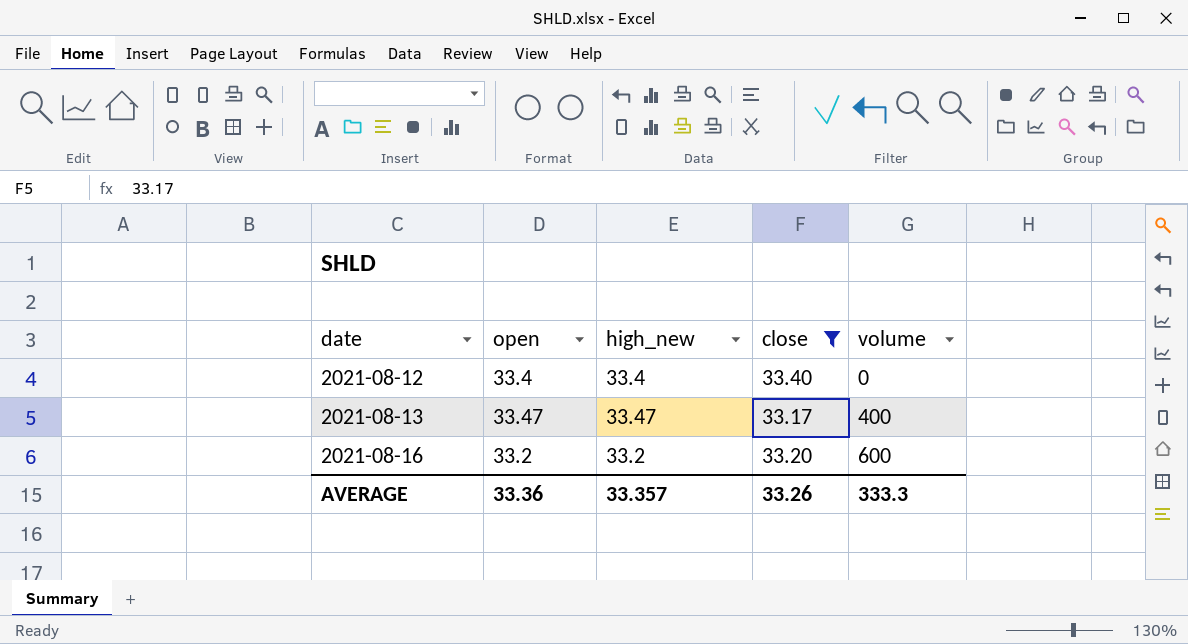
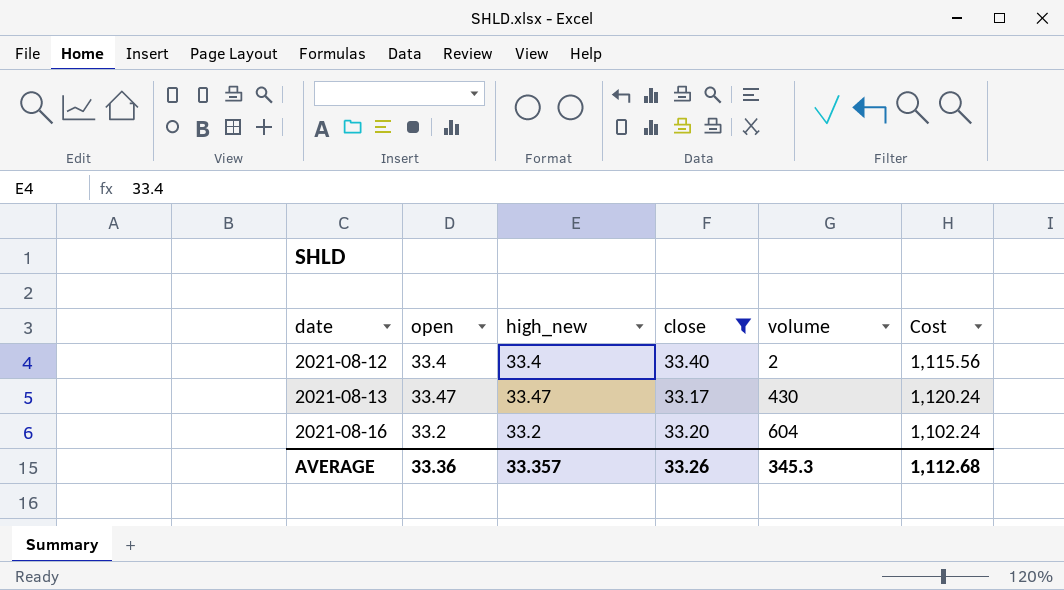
column Cost | formula: none -> [open] * [high_new]
2021-08-12 | volume: 0 -> 2
2021-08-13 | volume: 400 -> 430
2021-08-16 | volume: 600 -> 604
AVERAGE | volume: 333.3 -> 345.3

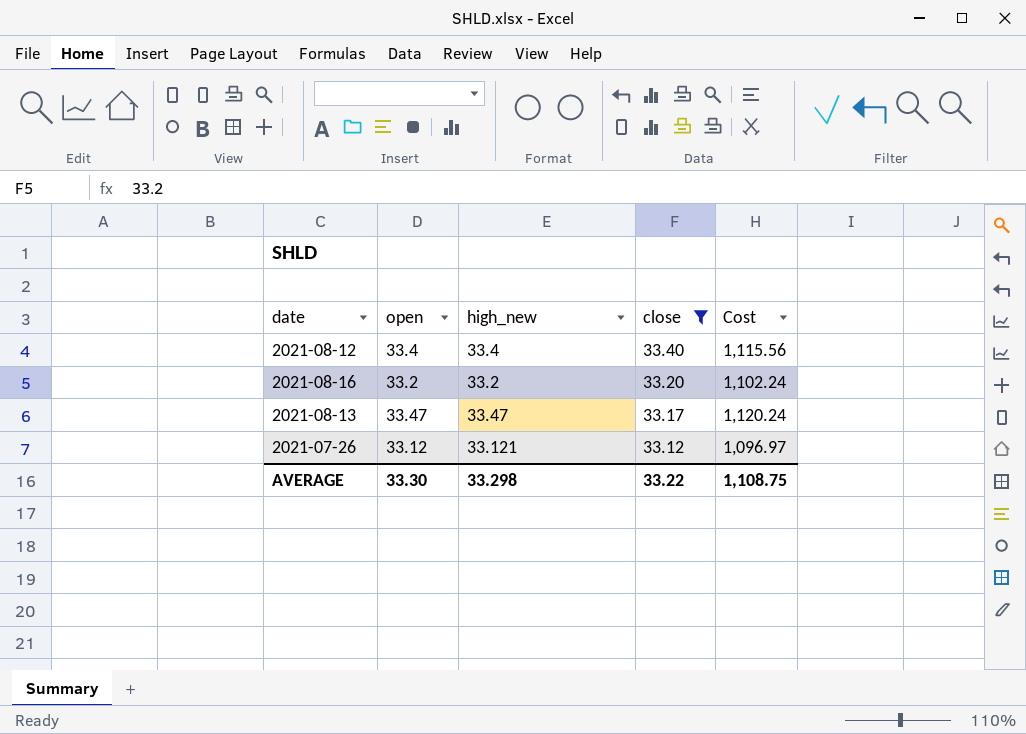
row order: date ascending -> close descending
column volume | position: 5 -> none
row 2021-07-26: none -> 33.12 | 33.121 | 33.12 | 1,096.97
AVERAGE | open: 33.36 -> 33.30
AVERAGE | high_new: 33.357 -> 33.298
AVERAGE | close: 33.26 -> 33.22
AVERAGE | Cost: 1,112.68 -> 1,108.75

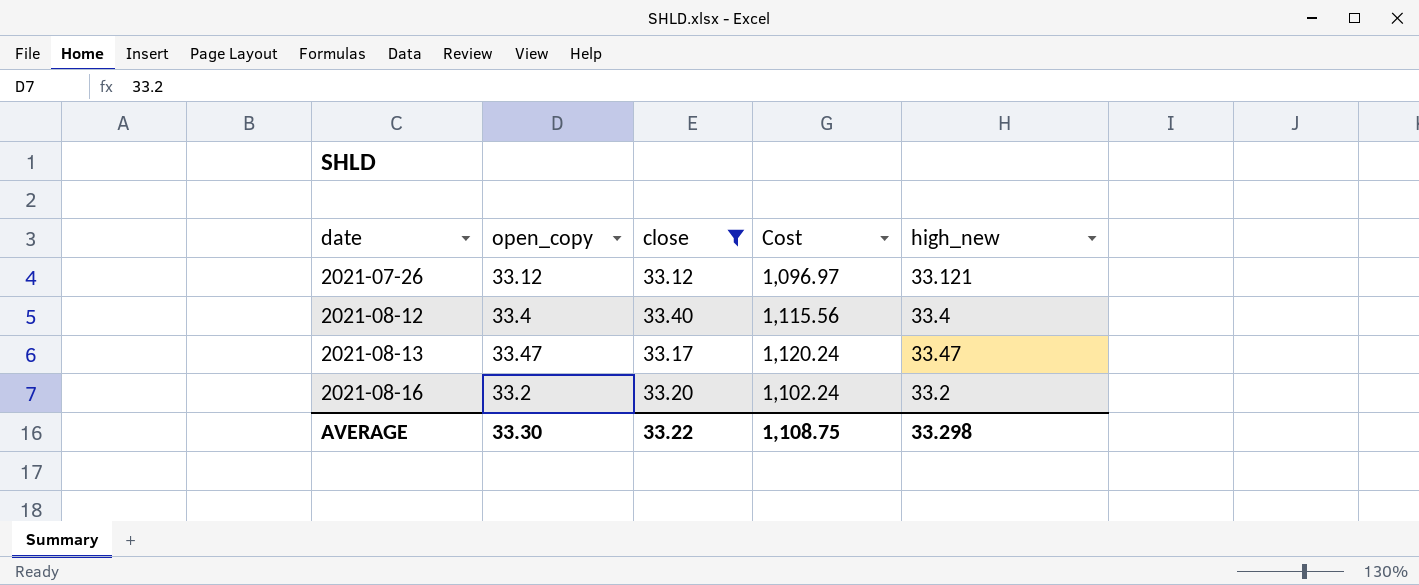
row order: close descending -> date ascending
column name: open -> open_copy
column high_new | position: 3 -> 5

